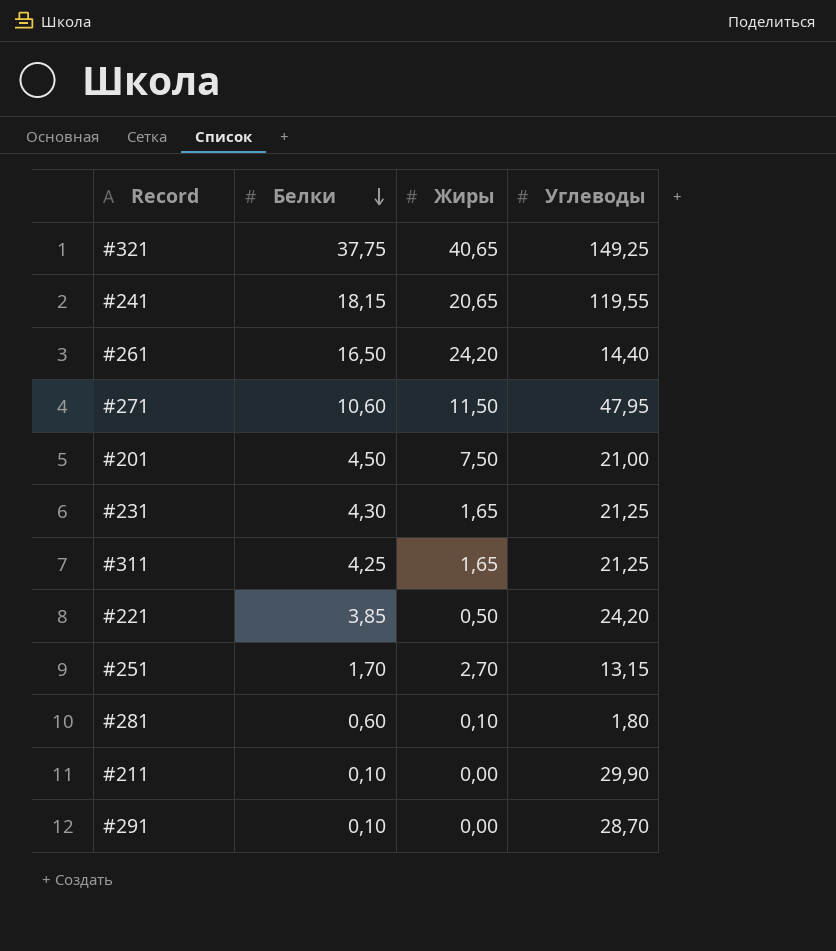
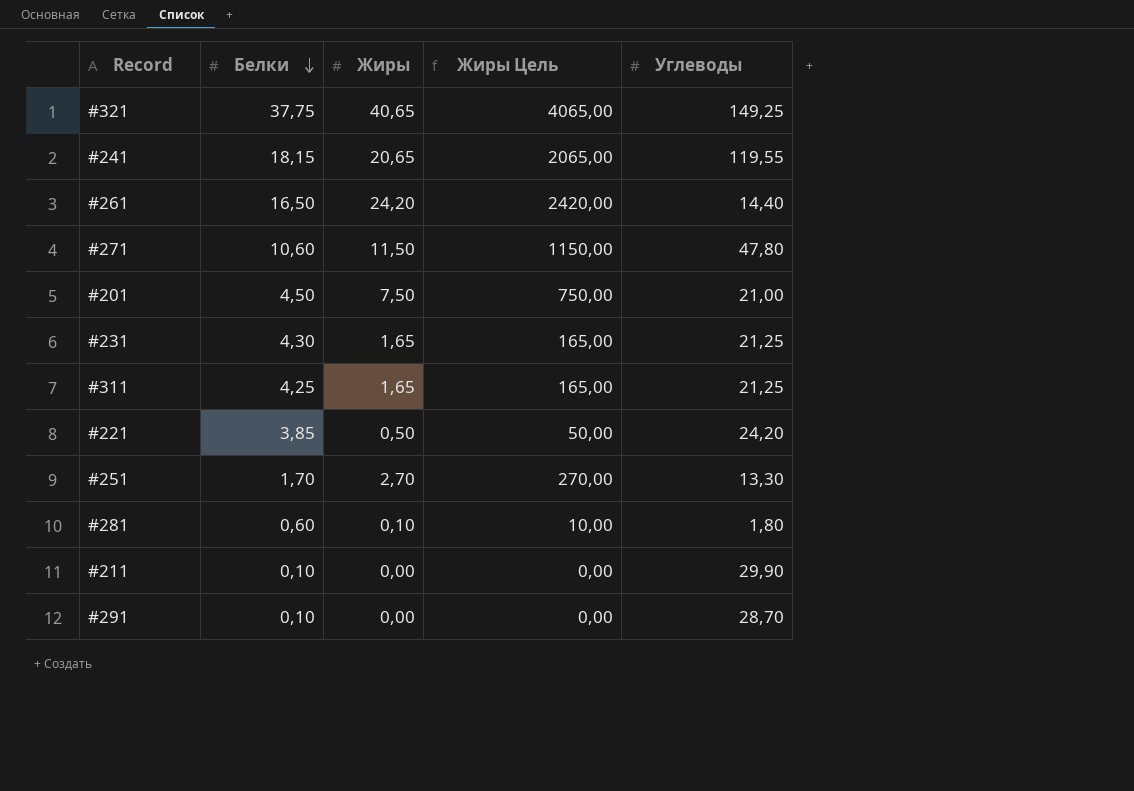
column Жиры Цель | formula: none -> [Жиры] * 100
#271 | Углеводы: 47,95 -> 47,80
#251 | Углеводы: 13,15 -> 13,30

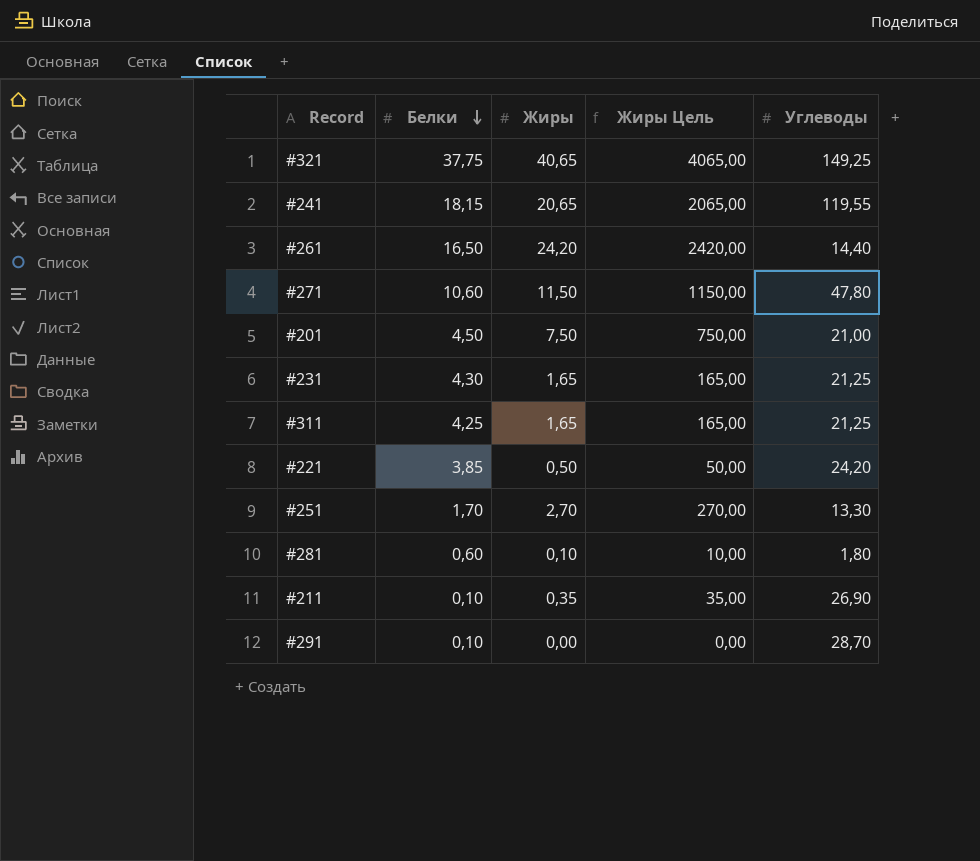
#211 | Жиры: 0,00 -> 0,35
#211 | Жиры Цель: 0,00 -> 35,00
#211 | Углеводы: 29,90 -> 26,90

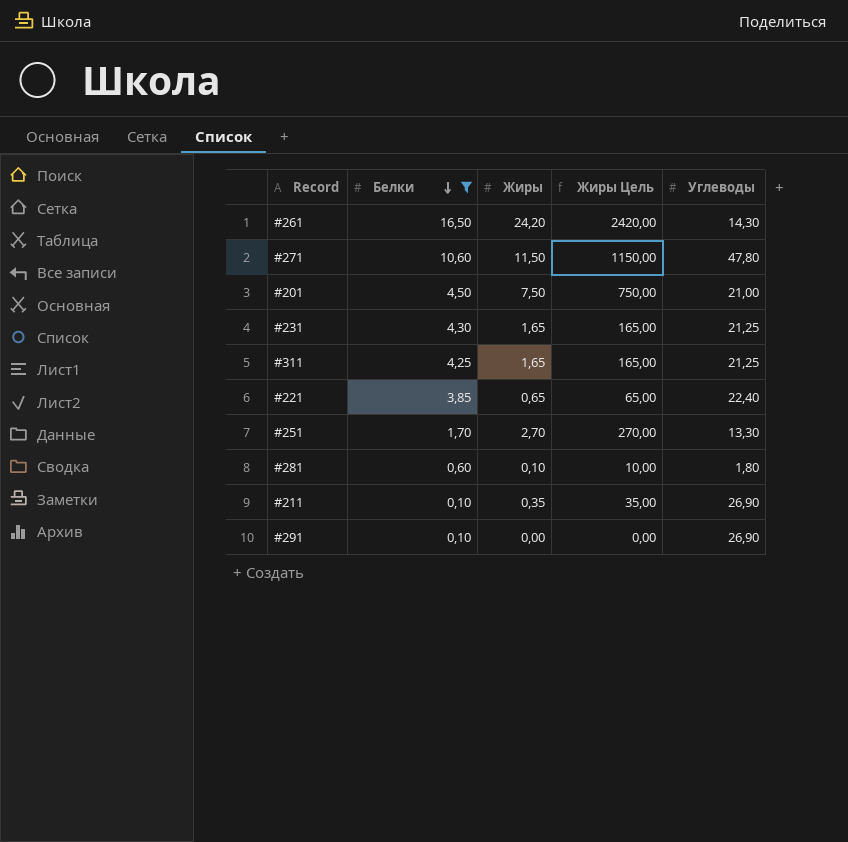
filter: none -> Белки <= 16,50
#261 | Углеводы: 14,40 -> 14,30
#221 | Жиры: 0,50 -> 0,65
#221 | Жиры Цель: 50,00 -> 65,00
#221 | Углеводы: 24,20 -> 22,40
#291 | Углеводы: 28,70 -> 26,90

